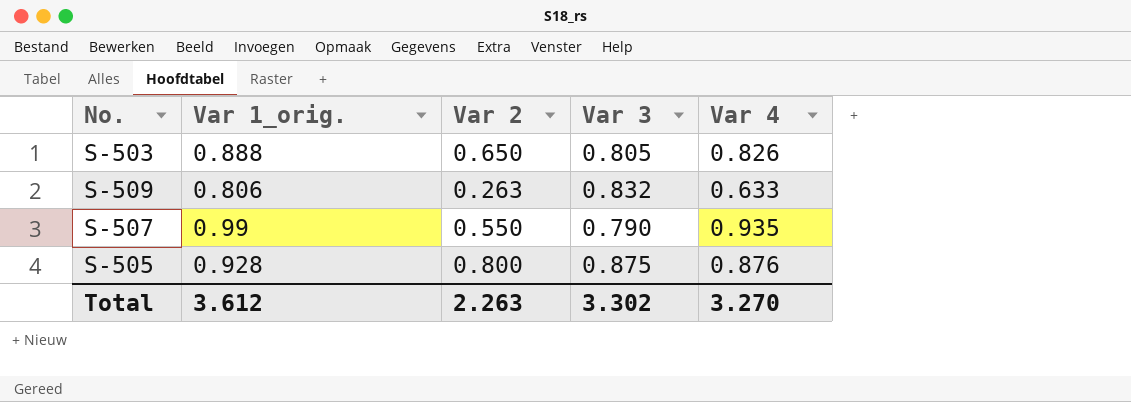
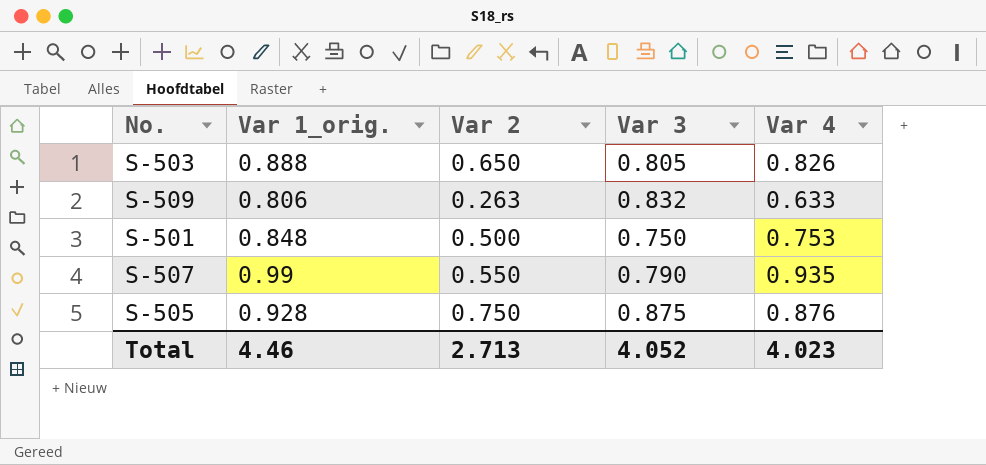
row S-501: none -> 0.848 | 0.500 | 0.750 | 0.753
S-505 | Var 2: 0.800 -> 0.750
Total | Var 1_orig.: 3.612 -> 4.46
Total | Var 2: 2.263 -> 2.713
Total | Var 3: 3.302 -> 4.052
Total | Var 4: 3.270 -> 4.023

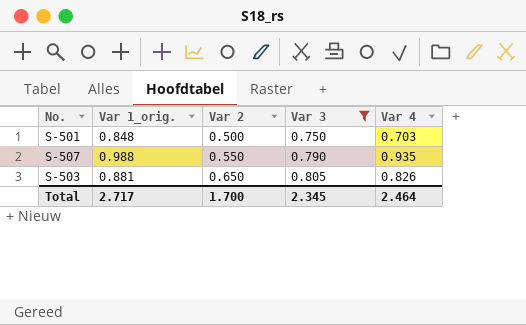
filter: none -> Var 3 <= 0.805
row order: none -> Var 2 ascending
S-501 | Var 4: 0.753 -> 0.703
S-507 | Var 1_orig.: 0.99 -> 0.988
S-503 | Var 1_orig.: 0.888 -> 0.881
Total | Var 1_orig.: 4.46 -> 2.717
Total | Var 2: 2.713 -> 1.700
Total | Var 3: 4.052 -> 2.345
Total | Var 4: 4.023 -> 2.464

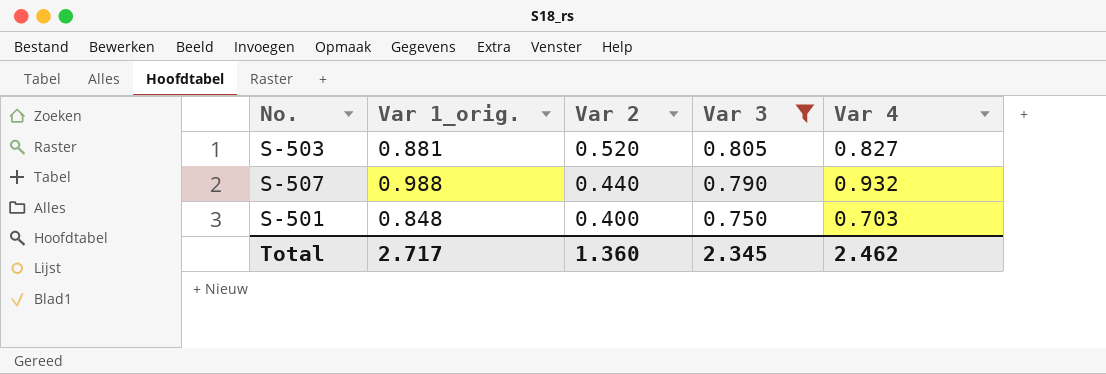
row order: Var 2 ascending -> Var 2 descending
S-503 | Var 2: 0.650 -> 0.520
S-503 | Var 4: 0.826 -> 0.827
S-507 | Var 2: 0.550 -> 0.440
S-507 | Var 4: 0.935 -> 0.932
S-501 | Var 2: 0.500 -> 0.400
Total | Var 2: 1.700 -> 1.360
Total | Var 4: 2.464 -> 2.462

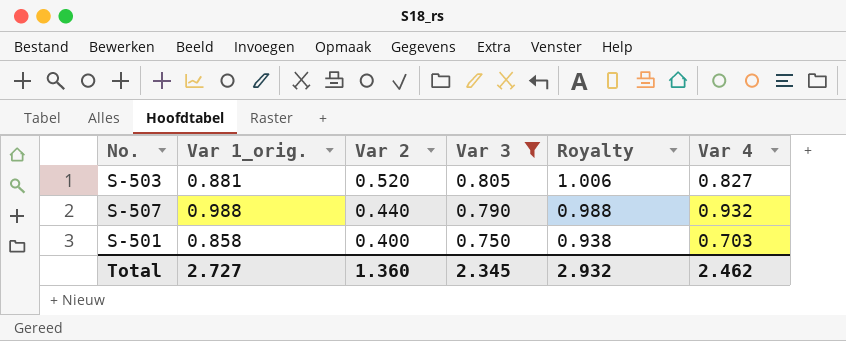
column Royalty | formula: none -> [Var 3] * 1.25
S-501 | Var 1_orig.: 0.848 -> 0.858
Total | Var 1_orig.: 2.717 -> 2.727

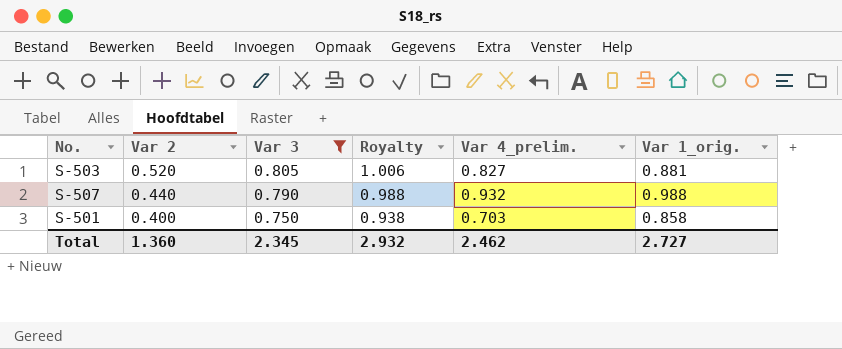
column name: Var 4 -> Var 4_prelim.
column Var 1_orig. | position: 2 -> 6

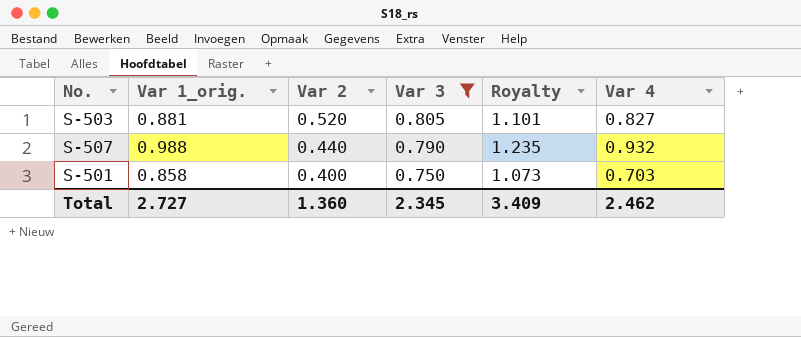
column Var 1_orig. | position: 6 -> 2
column Royalty | formula: [Var 3] * 1.25 -> [Var 1_orig.] * 1.25
column name: Var 4_prelim. -> Var 4
Total | Royalty: 2.932 -> 3.409

